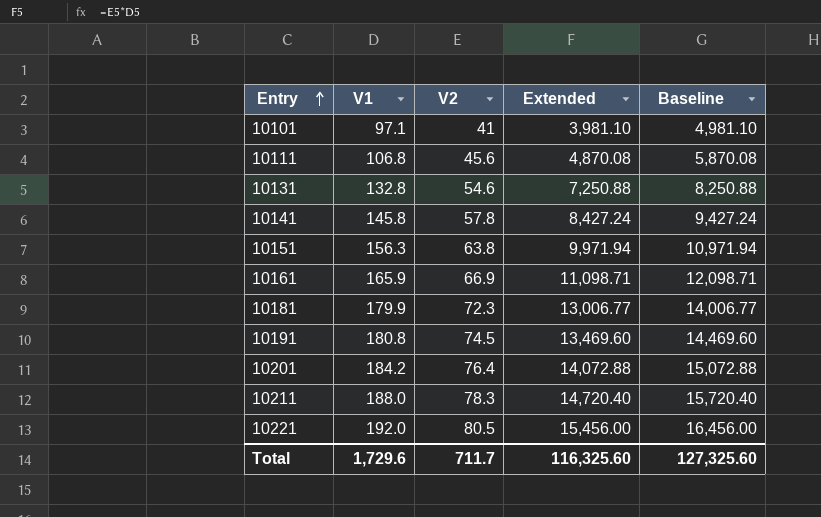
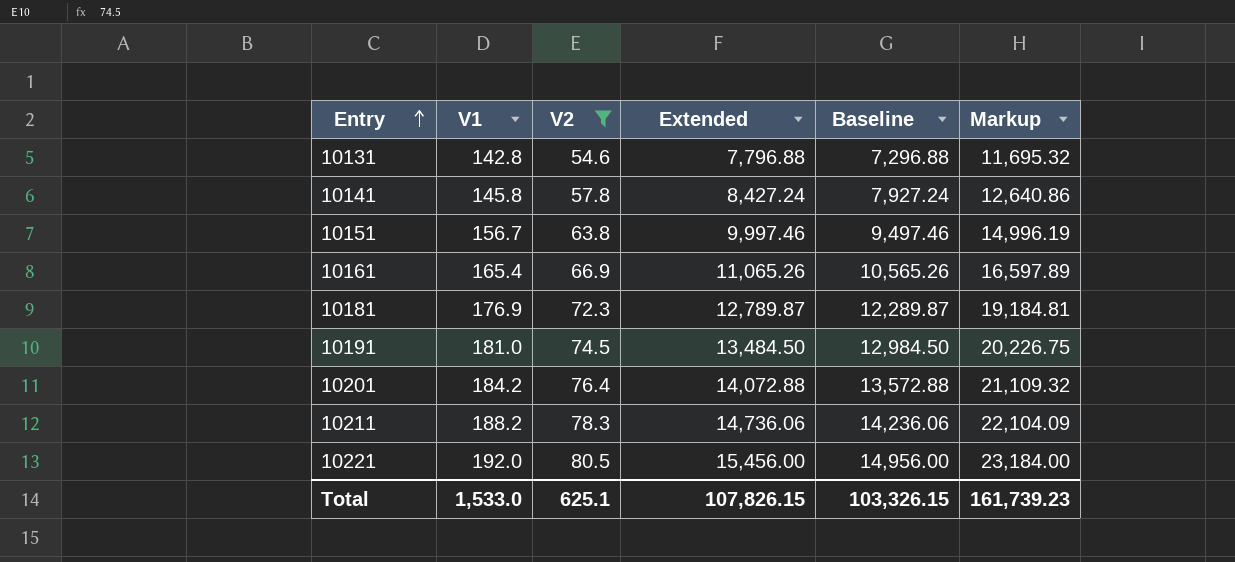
filter: none -> V2 >= 54.6
column Baseline | formula: [Extended] + 1000 -> [Extended] - 500
column Markup | formula: none -> [Extended] * 1.5
10131 | V1: 132.8 -> 142.8
10131 | Extended: 7,250.88 -> 7,796.88
10151 | V1: 156.3 -> 156.7
10151 | Extended: 9,971.94 -> 9,997.46
10161 | V1: 165.9 -> 165.4
10161 | Extended: 11,098.71 -> 11,065.26
10181 | V1: 179.9 -> 176.9
10181 | Extended: 13,006.77 -> 12,789.87
10191 | V1: 180.8 -> 181.0
10191 | Extended: 13,469.60 -> 13,484.50
10211 | V1: 188.0 -> 188.2
10211 | Extended: 14,720.40 -> 14,736.06
Total | V1: 1,729.6 -> 1,533.0
Total | V2: 711.7 -> 625.1
Total | Extended: 116,325.60 -> 107,826.15
Total | Baseline: 127,325.60 -> 103,326.15

